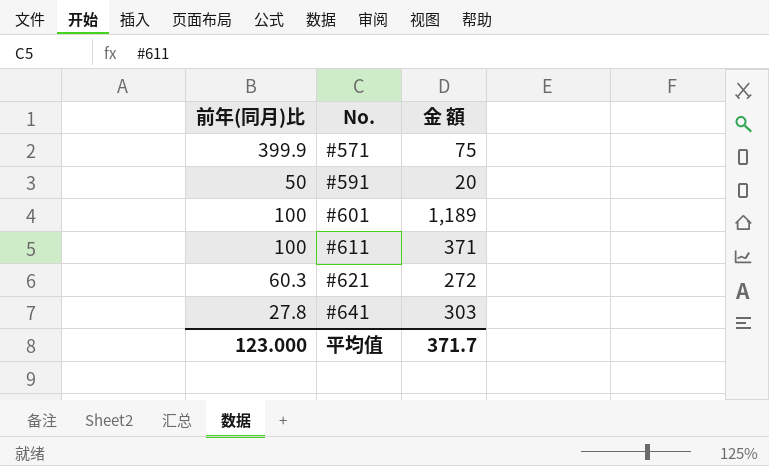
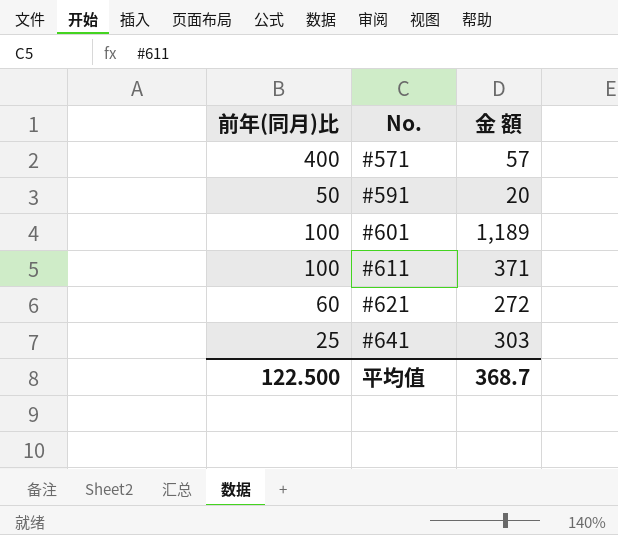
#571 | 前年(同月)比: 399.9 -> 400
#571 | 金 額: 75 -> 57
#621 | 前年(同月)比: 60.3 -> 60
#641 | 前年(同月)比: 27.8 -> 25
平均值 | 前年(同月)比: 123.000 -> 122.500
平均值 | 金 額: 371.7 -> 368.7

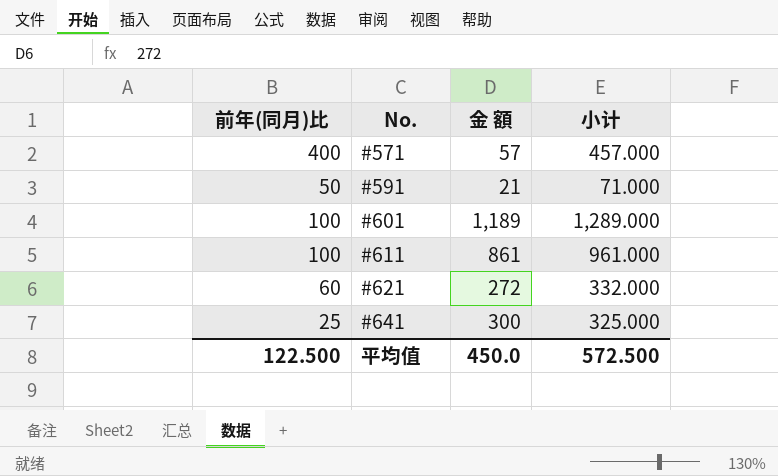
column 小计 | formula: none -> [前年(同月)比] + [金 額]
#591 | 金 額: 20 -> 21
#611 | 金 額: 371 -> 861
#641 | 金 額: 303 -> 300
平均值 | 金 額: 368.7 -> 450.0

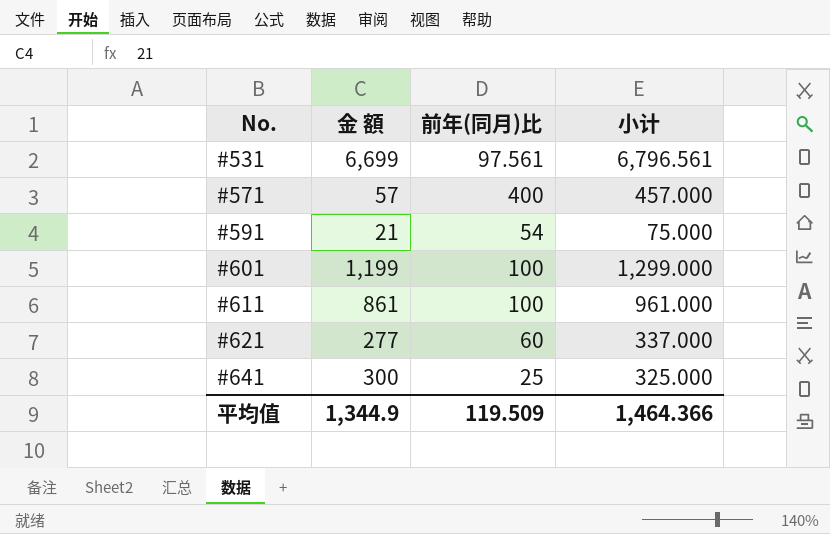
column 前年(同月)比 | position: 1 -> 3
row #531: none -> 6,699 | 97.561 | 6,796.561
#591 | 前年(同月)比: 50 -> 54
#591 | 小计: 71.000 -> 75.000
#601 | 金 額: 1,189 -> 1,199
#601 | 小计: 1,289.000 -> 1,299.000
#621 | 金 額: 272 -> 277
#621 | 小计: 332.000 -> 337.000
平均值 | 金 額: 450.0 -> 1,344.9
平均值 | 前年(同月)比: 122.500 -> 119.509
平均值 | 小计: 572.500 -> 1,464.366

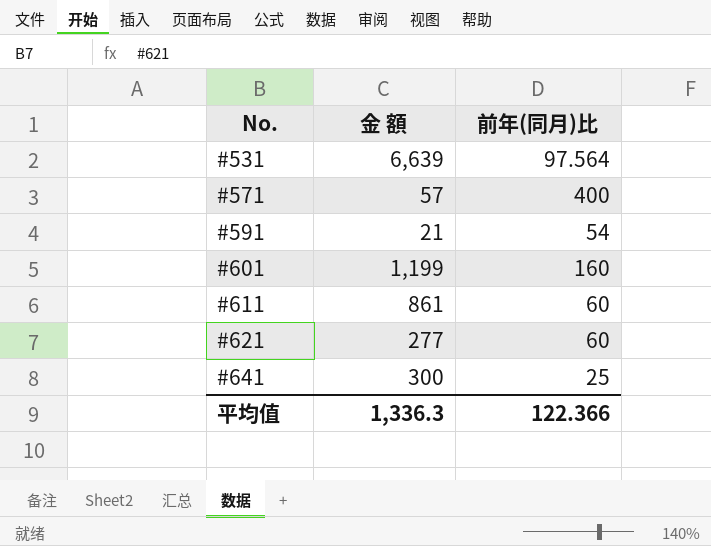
column 小计 | formula: [金 額] + [前年(同月)比] -> none
#531 | 金 額: 6,699 -> 6,639
#531 | 前年(同月)比: 97.561 -> 97.564
#601 | 前年(同月)比: 100 -> 160
#611 | 前年(同月)比: 100 -> 60
平均值 | 金 額: 1,344.9 -> 1,336.3
平均值 | 前年(同月)比: 119.509 -> 122.366

